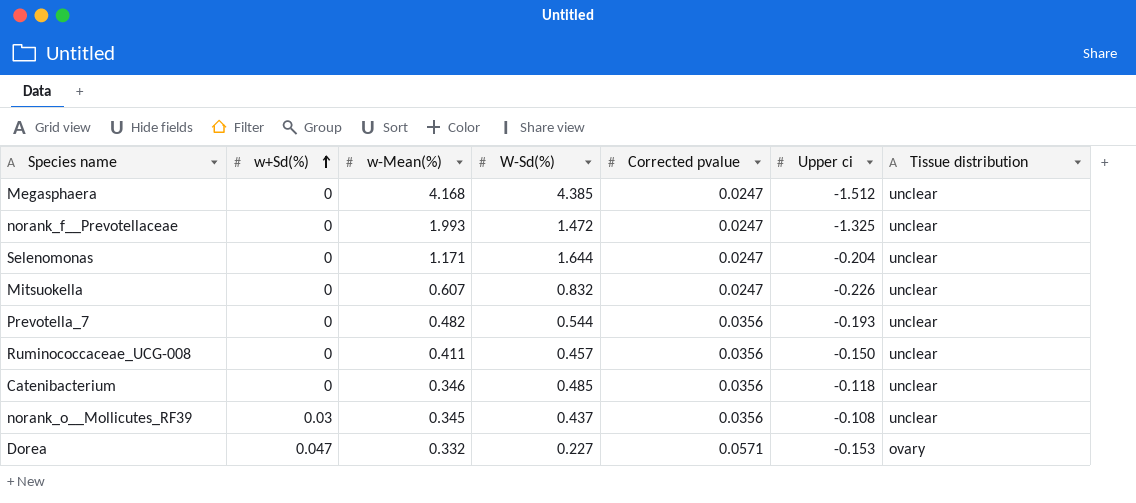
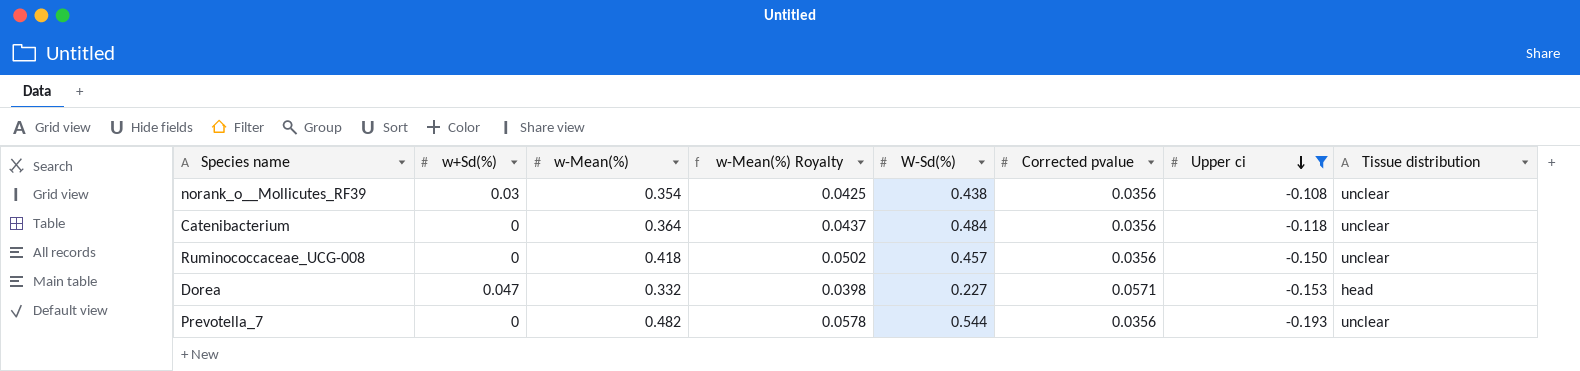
filter: none -> Upper ci >= -0.193
row order: w+Sd(%) ascending -> Upper ci descending
column w-Mean(%) Royalty | formula: none -> [w-Mean(%)] * 0.12
norank_o__Mollicutes_RF39 | w-Mean(%): 0.345 -> 0.354
norank_o__Mollicutes_RF39 | W-Sd(%): 0.437 -> 0.438
Catenibacterium | w-Mean(%): 0.346 -> 0.364
Catenibacterium | W-Sd(%): 0.485 -> 0.484
Ruminococcaceae_UCG-008 | w-Mean(%): 0.411 -> 0.418
Dorea | Tissue distribution: ovary -> head

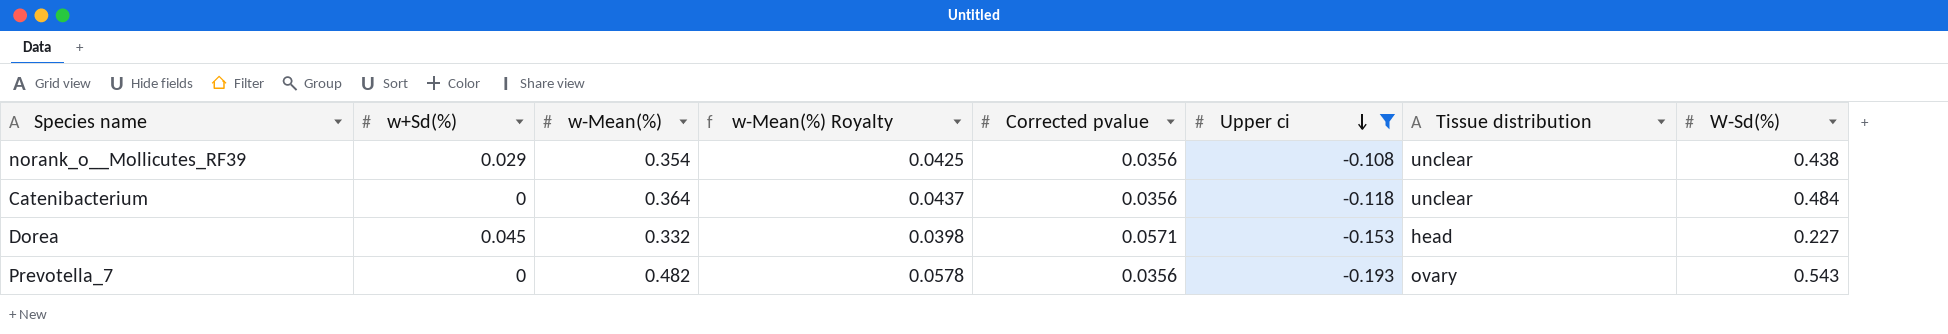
column W-Sd(%) | position: 5 -> 8
row Ruminococcaceae_UCG-008: 0 | 0.418 | 0.0502 | 0.457 | 0.0356 | -0.150 | unclear -> none
norank_o__Mollicutes_RF39 | w+Sd(%): 0.03 -> 0.029
Dorea | w+Sd(%): 0.047 -> 0.045
Prevotella_7 | Tissue distribution: unclear -> ovary
Prevotella_7 | W-Sd(%): 0.544 -> 0.543

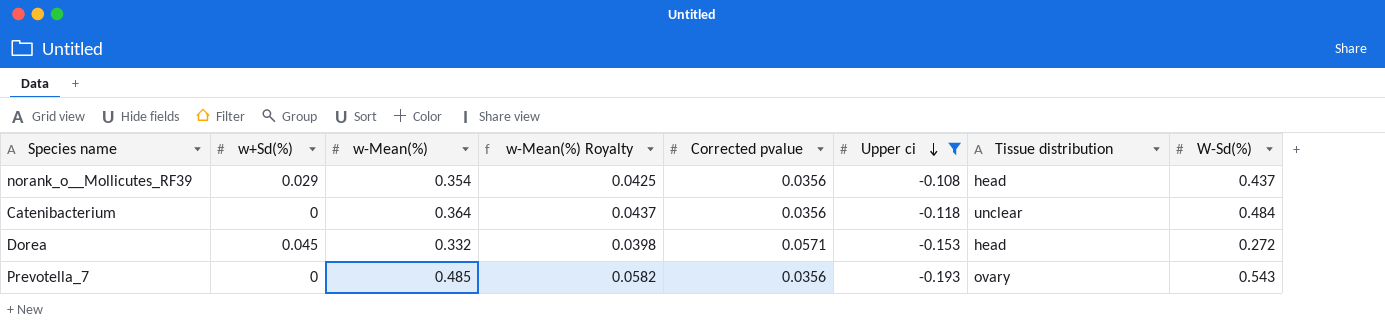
norank_o__Mollicutes_RF39 | Tissue distribution: unclear -> head
norank_o__Mollicutes_RF39 | W-Sd(%): 0.438 -> 0.437
Dorea | W-Sd(%): 0.227 -> 0.272
Prevotella_7 | w-Mean(%): 0.482 -> 0.485
Prevotella_7 | w-Mean(%) Royalty: 0.0578 -> 0.0582

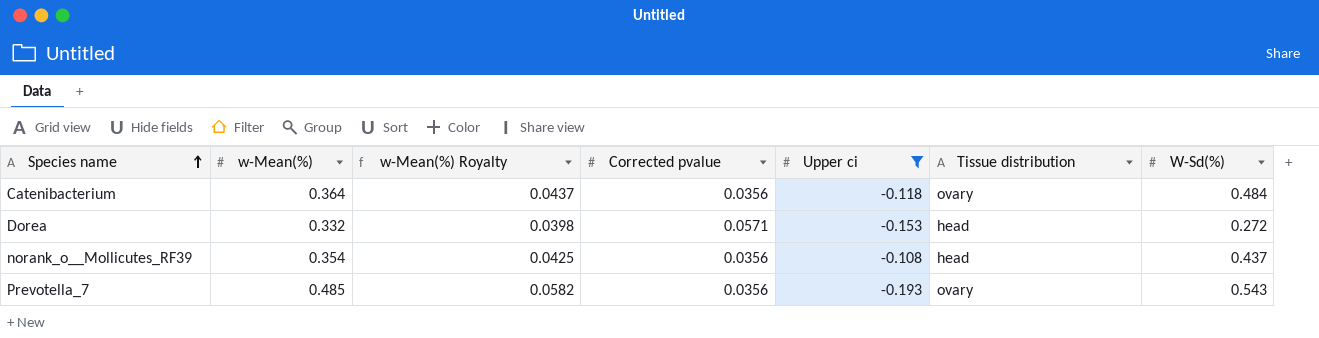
row order: Upper ci descending -> Species name ascending
column w+Sd(%) | position: 2 -> none
Catenibacterium | Tissue distribution: unclear -> ovary

